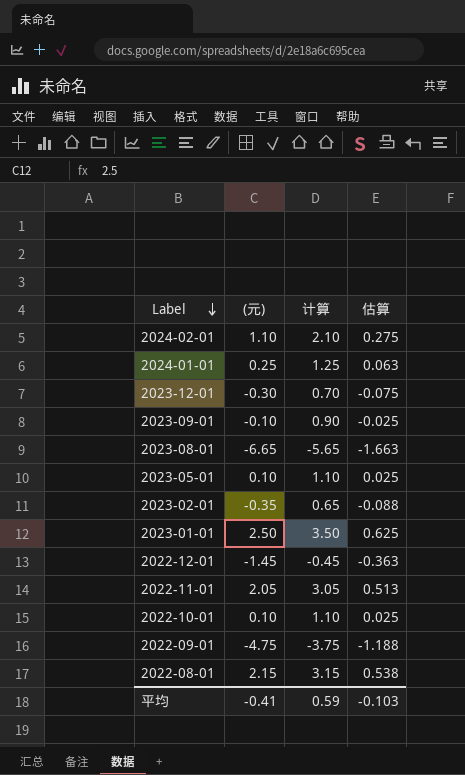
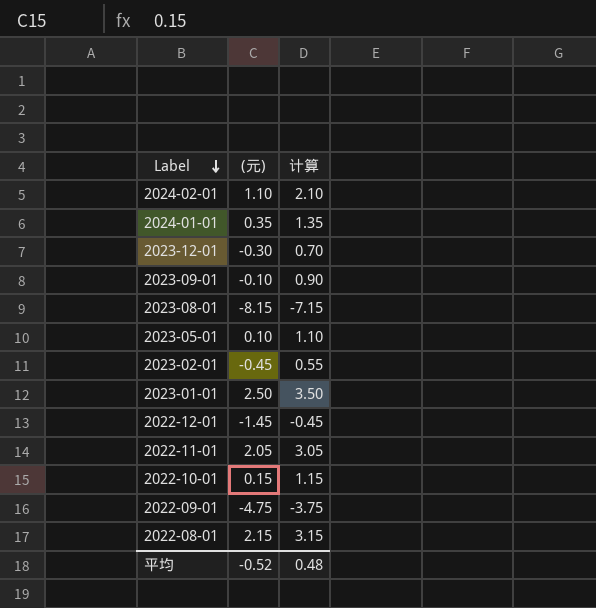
column 估算 | formula: [(元)] * 0.25 -> none
2024-01-01 | (元): 0.25 -> 0.35
2024-01-01 | 计算: 1.25 -> 1.35
2023-08-01 | (元): -6.65 -> -8.15
2023-08-01 | 计算: -5.65 -> -7.15
2023-02-01 | (元): -0.35 -> -0.45
2023-02-01 | 计算: 0.65 -> 0.55
2022-10-01 | (元): 0.10 -> 0.15
2022-10-01 | 计算: 1.10 -> 1.15
平均 | (元): -0.41 -> -0.52
平均 | 计算: 0.59 -> 0.48

